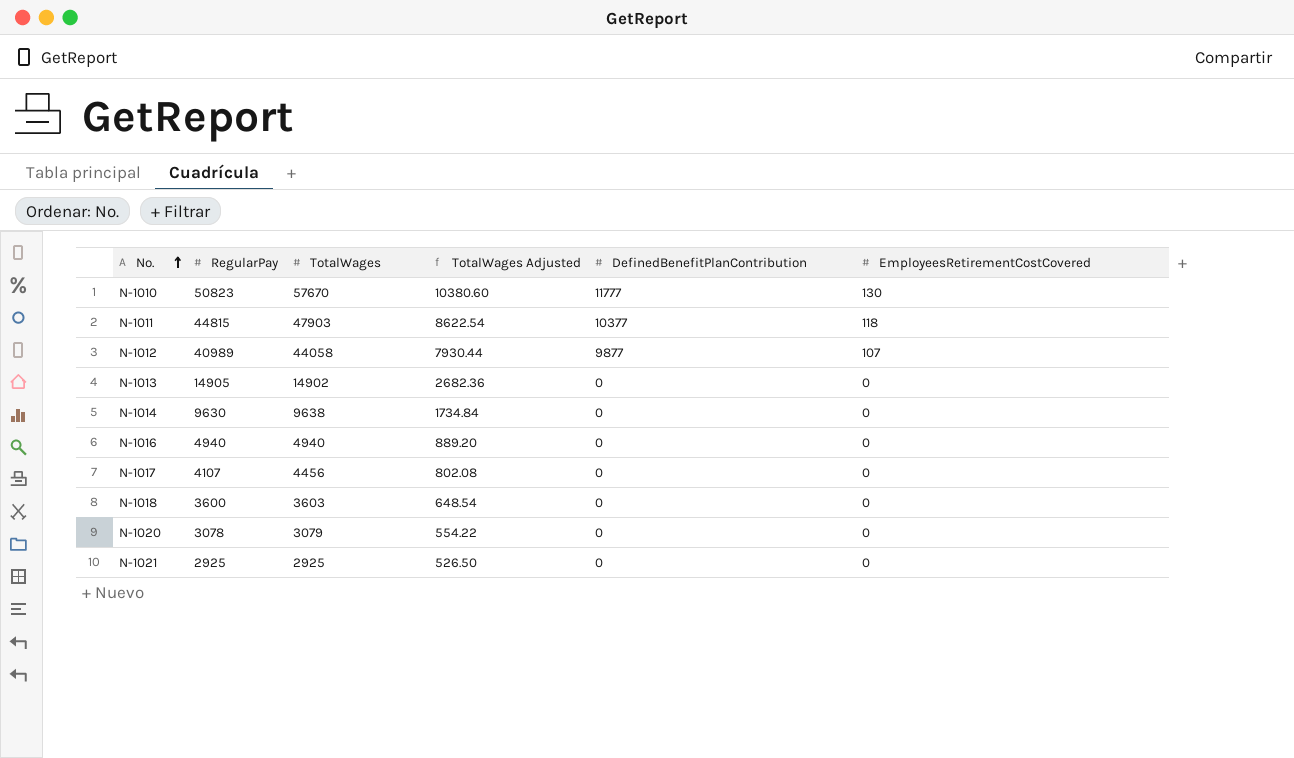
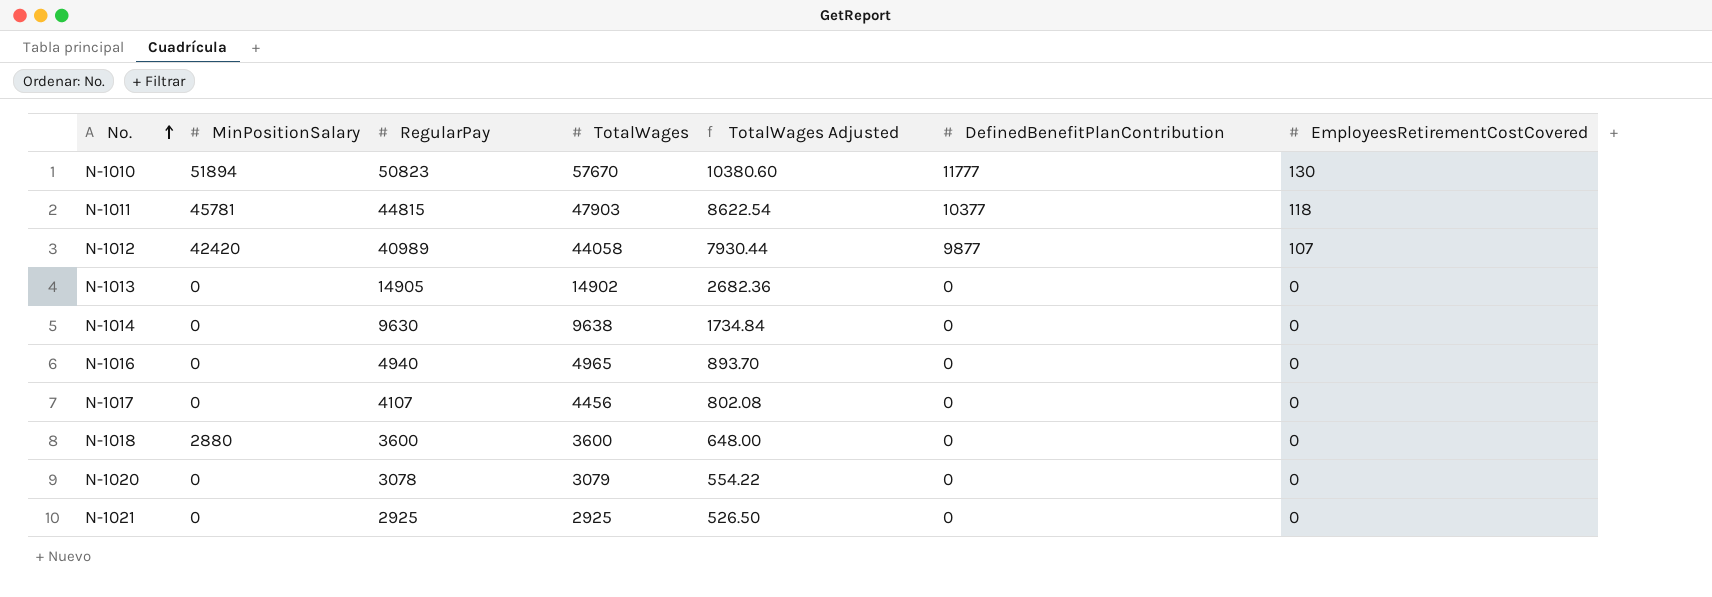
column MinPositionSalary | position: none -> 2
N-1016 | TotalWages: 4940 -> 4965
N-1016 | TotalWages Adjusted: 889.20 -> 893.70
N-1018 | TotalWages: 3603 -> 3600
N-1018 | TotalWages Adjusted: 648.54 -> 648.00

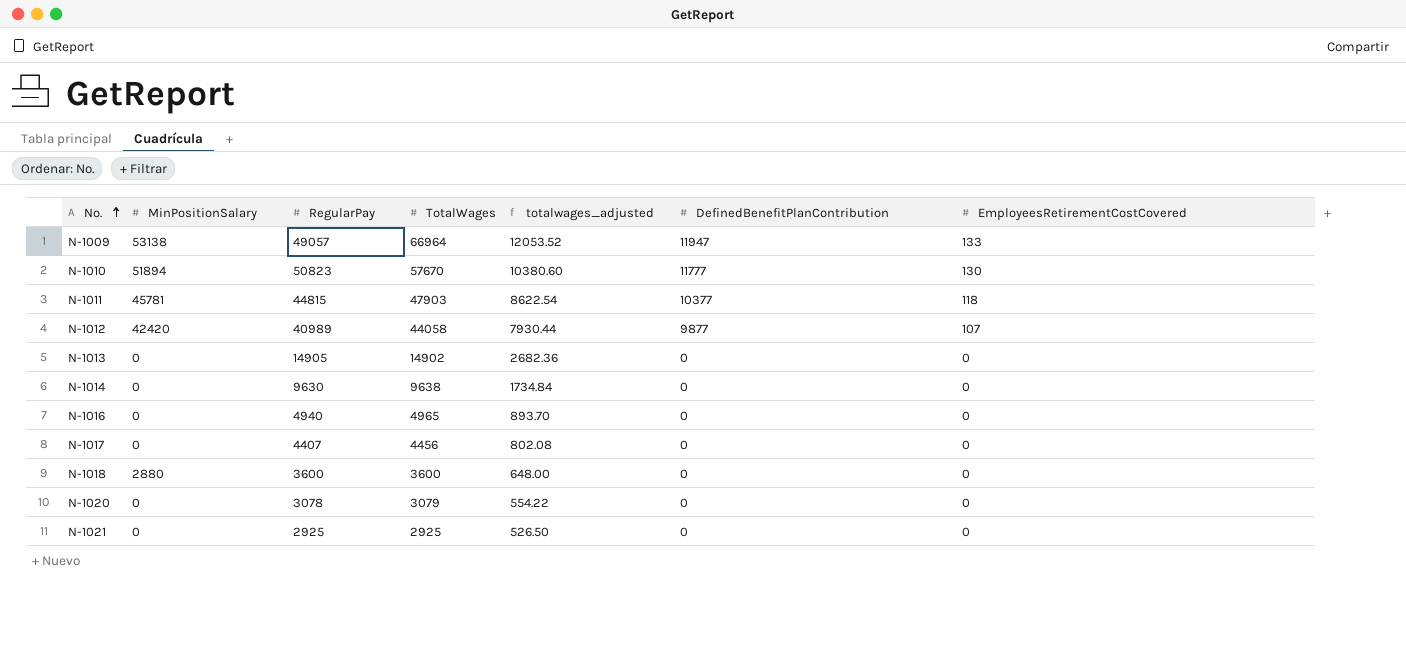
column name: TotalWages Adjusted -> totalwages_adjusted
row N-1009: none -> 53138 | 49057 | 66964 | 12053.52 | 11947 | 133
N-1017 | RegularPay: 4107 -> 4407

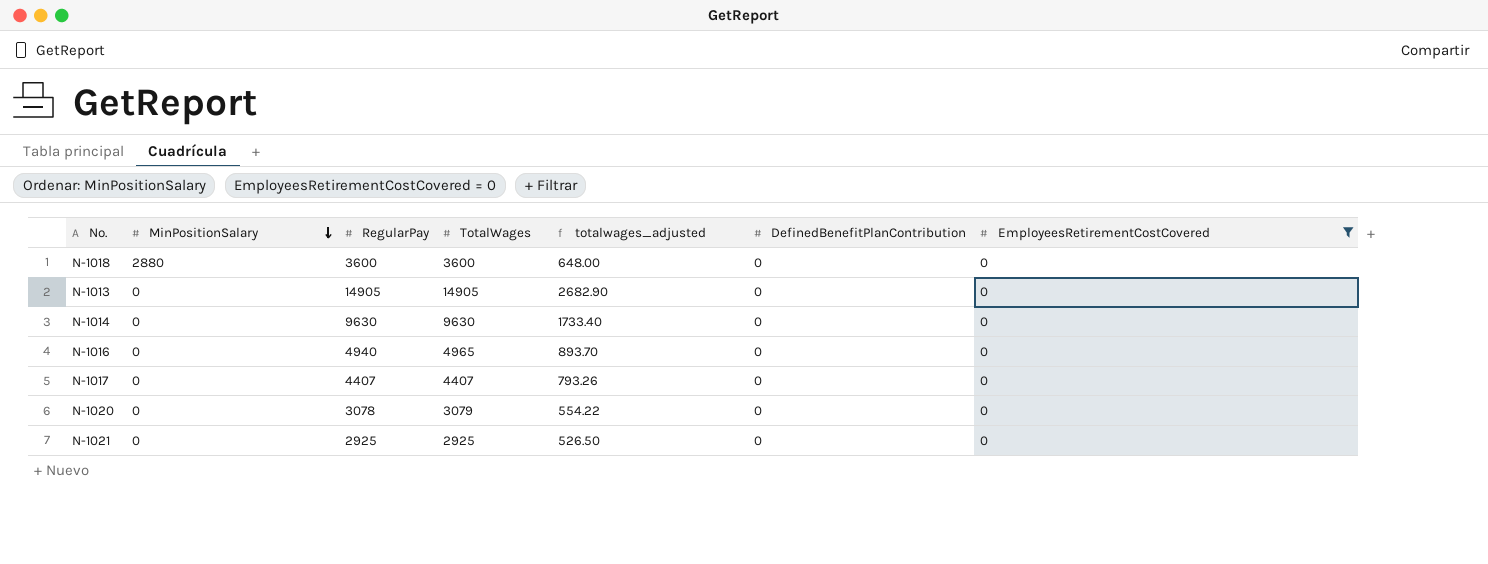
filter: none -> EmployeesRetirementCostCovered = 0
row order: No. ascending -> MinPositionSalary descending
N-1013 | TotalWages: 14902 -> 14905
N-1013 | totalwages_adjusted: 2682.36 -> 2682.90
N-1014 | TotalWages: 9638 -> 9630
N-1014 | totalwages_adjusted: 1734.84 -> 1733.40
N-1017 | TotalWages: 4456 -> 4407
N-1017 | totalwages_adjusted: 802.08 -> 793.26

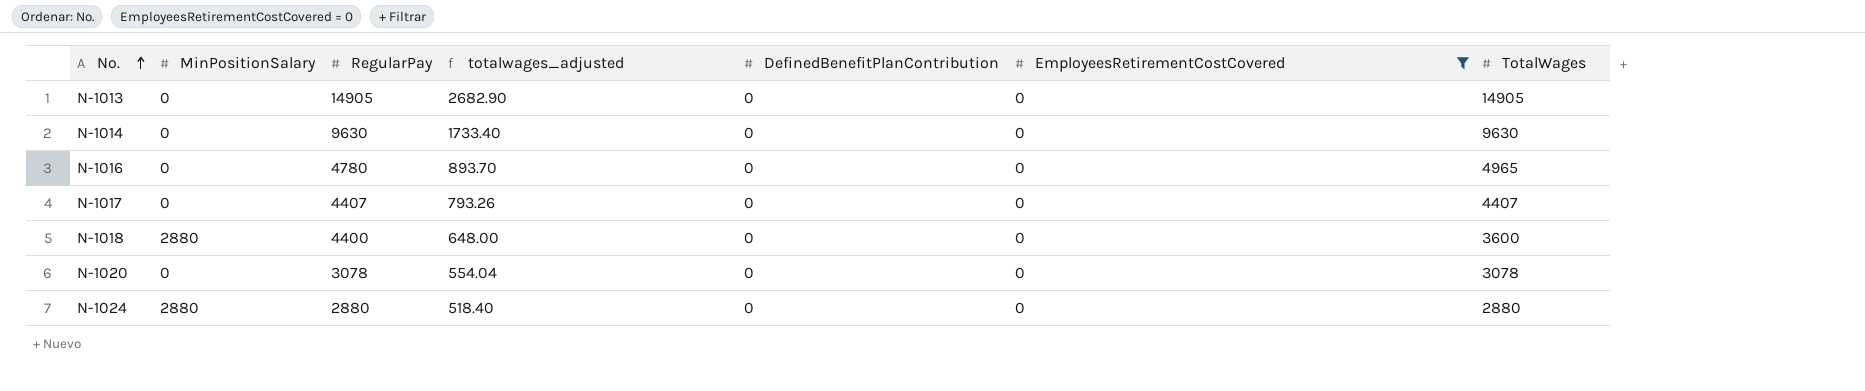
row order: MinPositionSalary descending -> No. ascending
column TotalWages | position: 4 -> 7
row N-1021: 0 | 2925 | 2925 | 526.50 | 0 | 0 -> none
N-1016 | RegularPay: 4940 -> 4780
N-1018 | RegularPay: 3600 -> 4400
N-1020 | totalwages_adjusted: 554.22 -> 554.04
N-1020 | TotalWages: 3079 -> 3078
row N-1024: none -> 2880 | 2880 | 518.40 | 0 | 0 | 2880

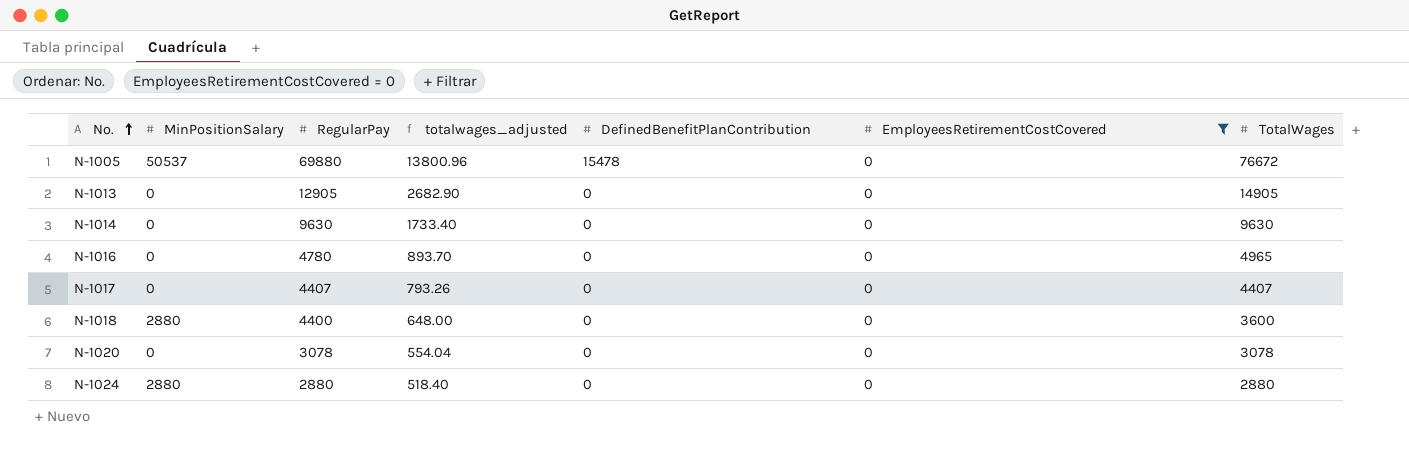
row N-1005: none -> 50537 | 69880 | 13800.96 | 15478 | 0 | 76672
N-1013 | RegularPay: 14905 -> 12905

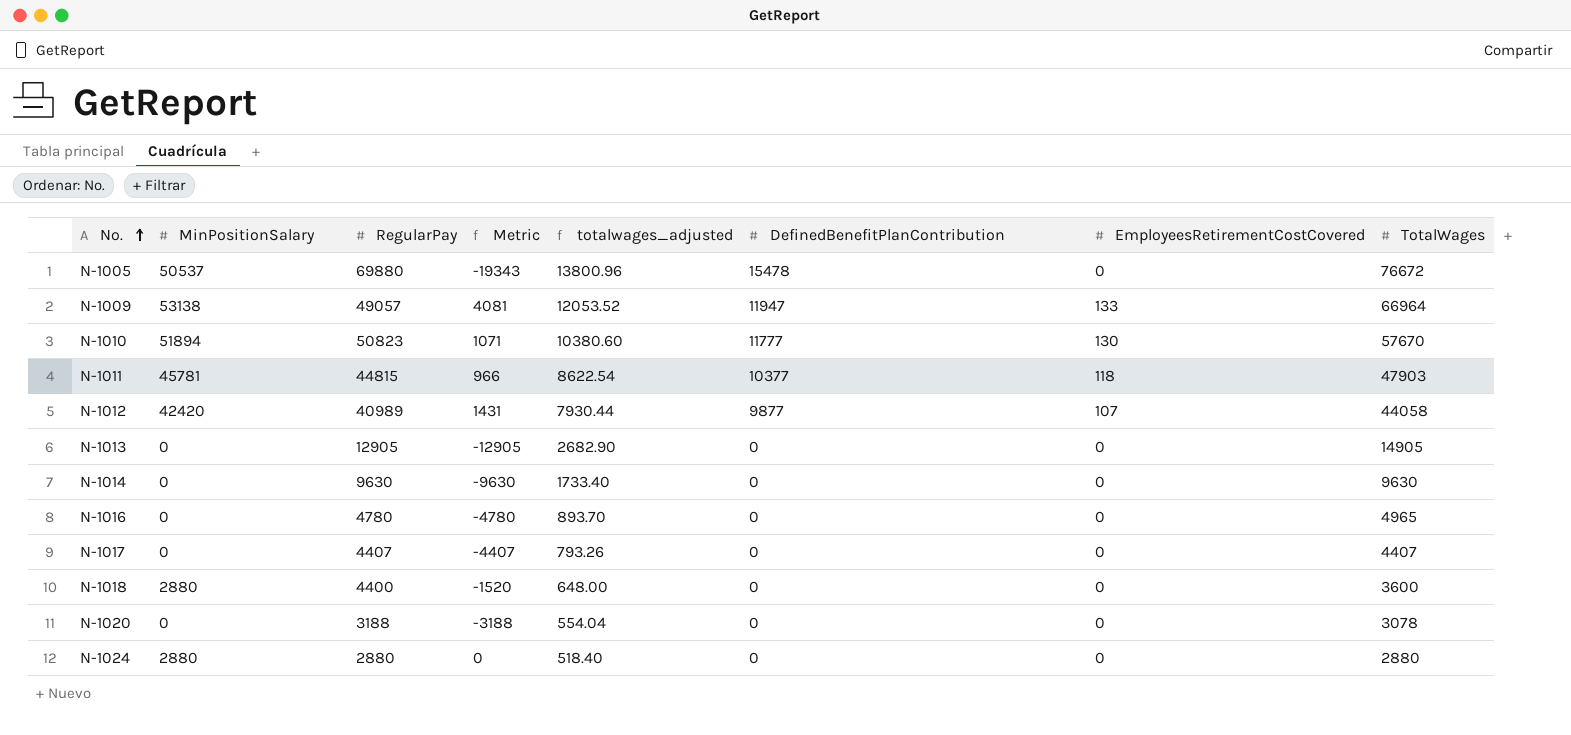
filter: EmployeesRetirementCostCovered = 0 -> none
column Metric | formula: none -> [MinPositionSalary] - [RegularPay]
N-1020 | RegularPay: 3078 -> 3188

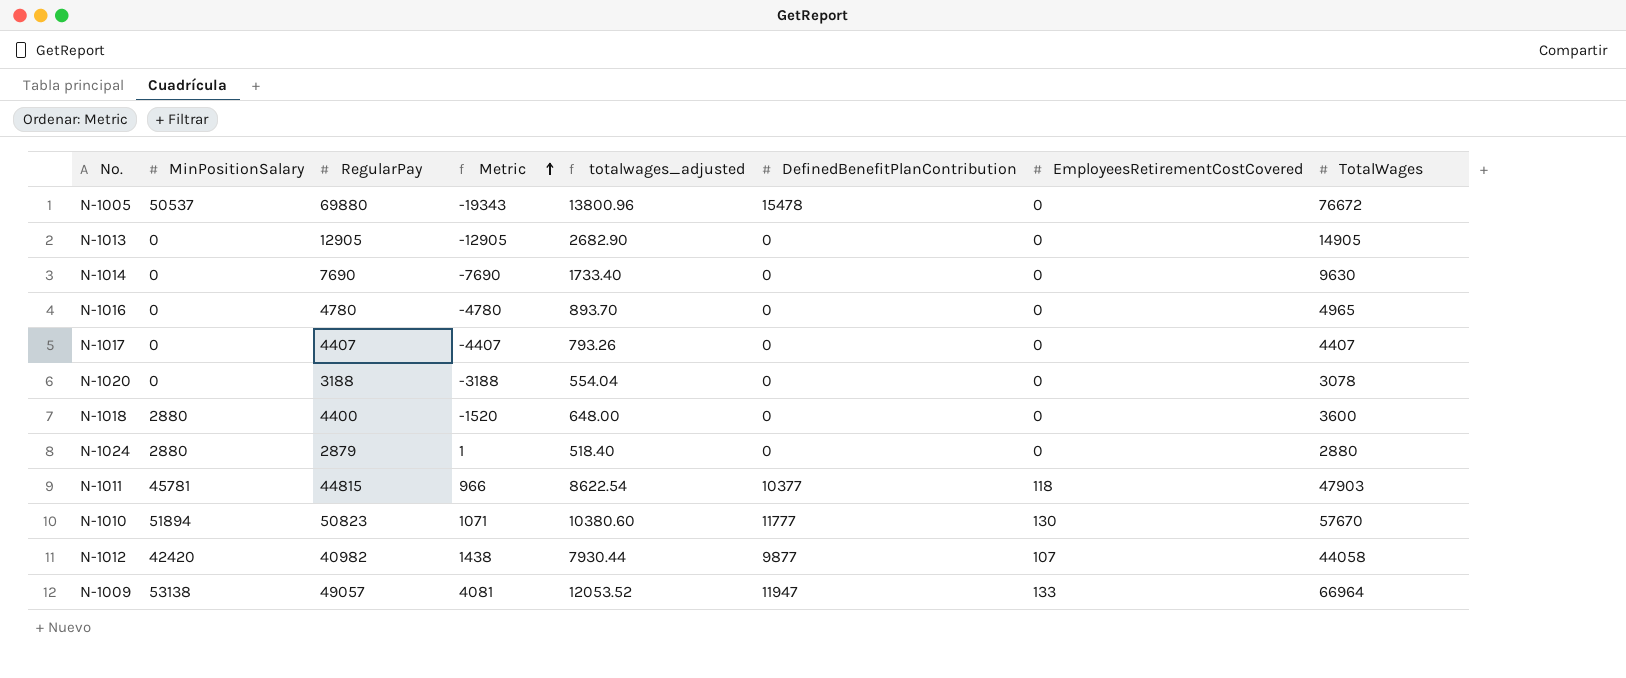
row order: No. ascending -> Metric ascending
N-1014 | RegularPay: 9630 -> 7690
N-1014 | Metric: -9630 -> -7690
N-1024 | RegularPay: 2880 -> 2879
N-1024 | Metric: 0 -> 1
N-1012 | RegularPay: 40989 -> 40982
N-1012 | Metric: 1431 -> 1438

